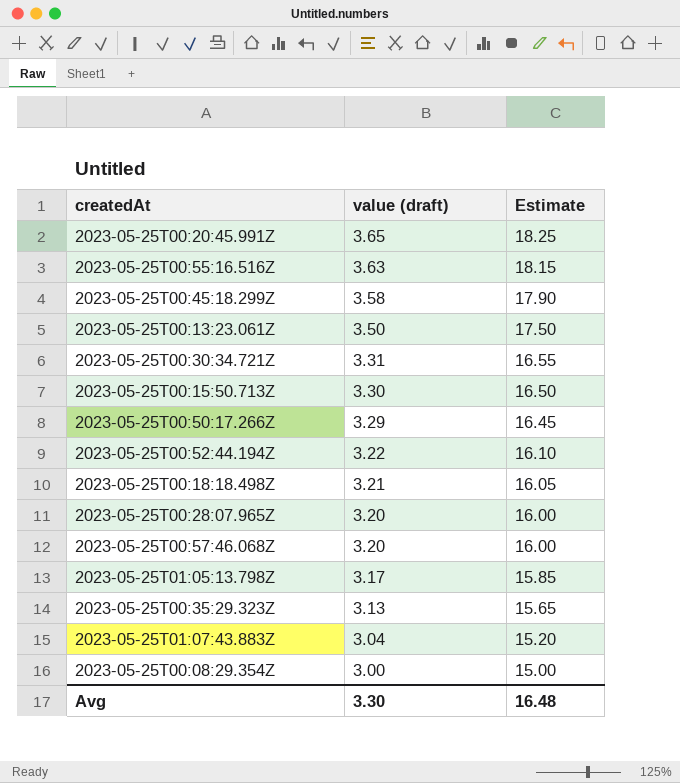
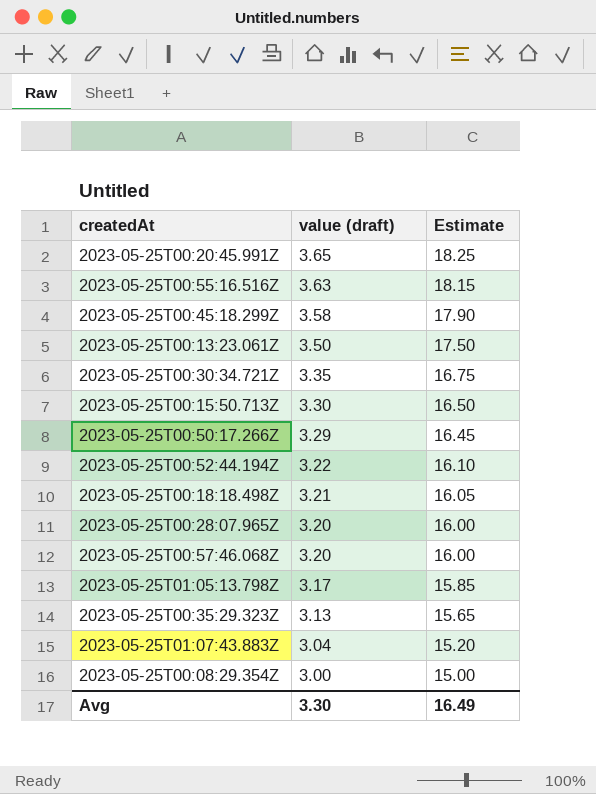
2023-05-25T00:30:34.721Z | value (draft): 3.31 -> 3.35
2023-05-25T00:30:34.721Z | Estimate: 16.55 -> 16.75
Avg | Estimate: 16.48 -> 16.49

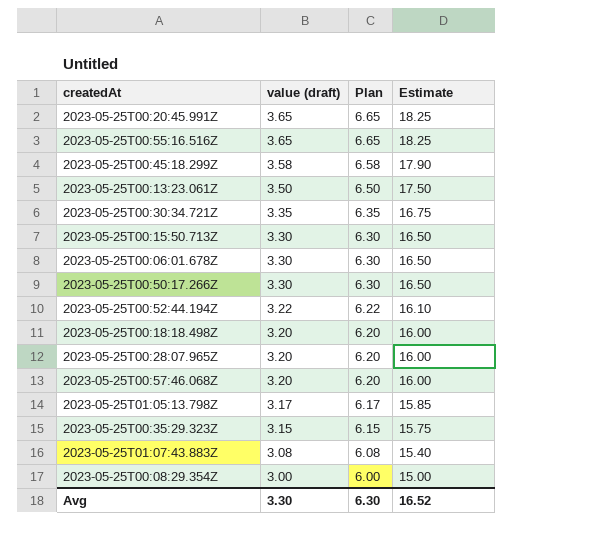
column Plan | formula: none -> [value (draft)] + 3
2023-05-25T00:55:16.516Z | value (draft): 3.63 -> 3.65
2023-05-25T00:55:16.516Z | Estimate: 18.15 -> 18.25
row 2023-05-25T00:06:01.678Z: none -> 3.30 | 6.30 | 16.50
2023-05-25T00:50:17.266Z | value (draft): 3.29 -> 3.30
2023-05-25T00:50:17.266Z | Estimate: 16.45 -> 16.50
2023-05-25T00:18:18.498Z | value (draft): 3.21 -> 3.20
2023-05-25T00:18:18.498Z | Estimate: 16.05 -> 16.00
2023-05-25T00:35:29.323Z | value (draft): 3.13 -> 3.15
2023-05-25T00:35:29.323Z | Estimate: 15.65 -> 15.75
2023-05-25T01:07:43.883Z | value (draft): 3.04 -> 3.08
2023-05-25T01:07:43.883Z | Estimate: 15.20 -> 15.40
Avg | Estimate: 16.49 -> 16.52

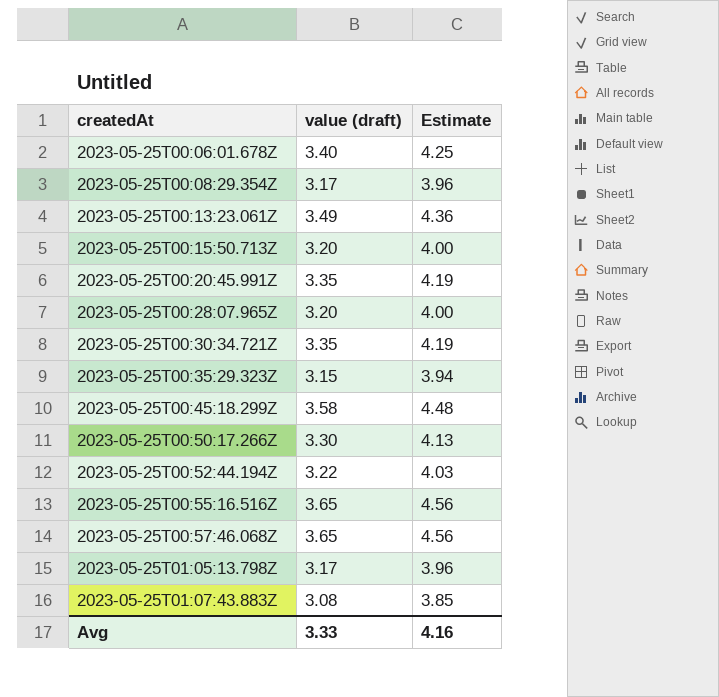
row order: value (draft) descending -> createdAt ascending
column Plan | formula: [value (draft)] + 3 -> none
column Estimate | formula: [value (draft)] * 5 -> [value (draft)] * 1.25
row 2023-05-25T00:18:18.498Z: 3.20 | 6.20 | 16.00 -> none
2023-05-25T00:06:01.678Z | value (draft): 3.30 -> 3.40
2023-05-25T00:08:29.354Z | value (draft): 3.00 -> 3.17
2023-05-25T00:13:23.061Z | value (draft): 3.50 -> 3.49
2023-05-25T00:15:50.713Z | value (draft): 3.30 -> 3.20
2023-05-25T00:20:45.991Z | value (draft): 3.65 -> 3.35
2023-05-25T00:57:46.068Z | value (draft): 3.20 -> 3.65
Avg | value (draft): 3.30 -> 3.33
Avg | Estimate: 16.52 -> 4.16

